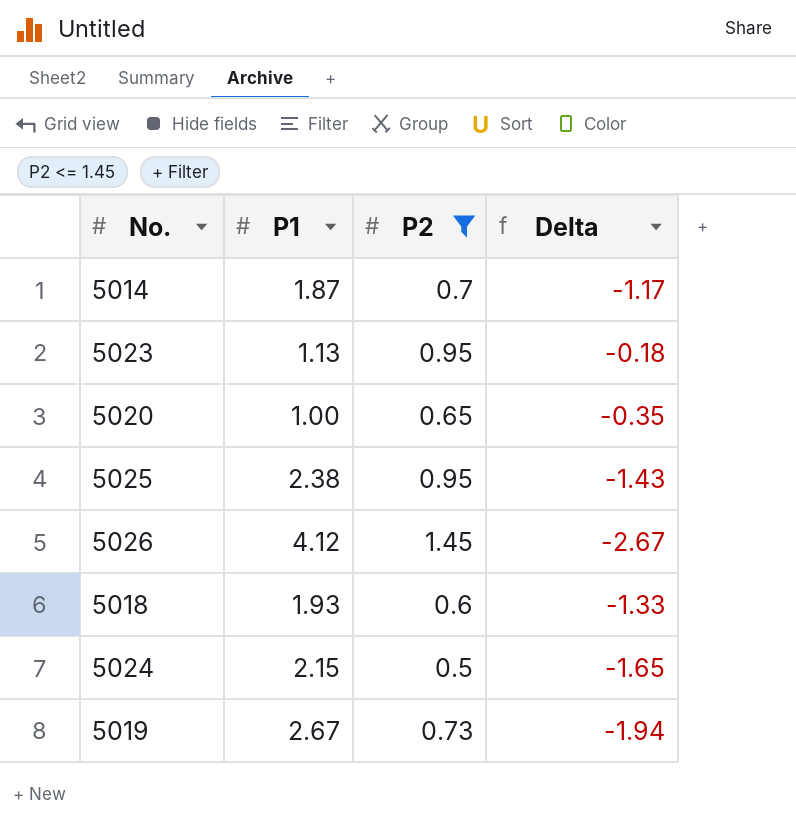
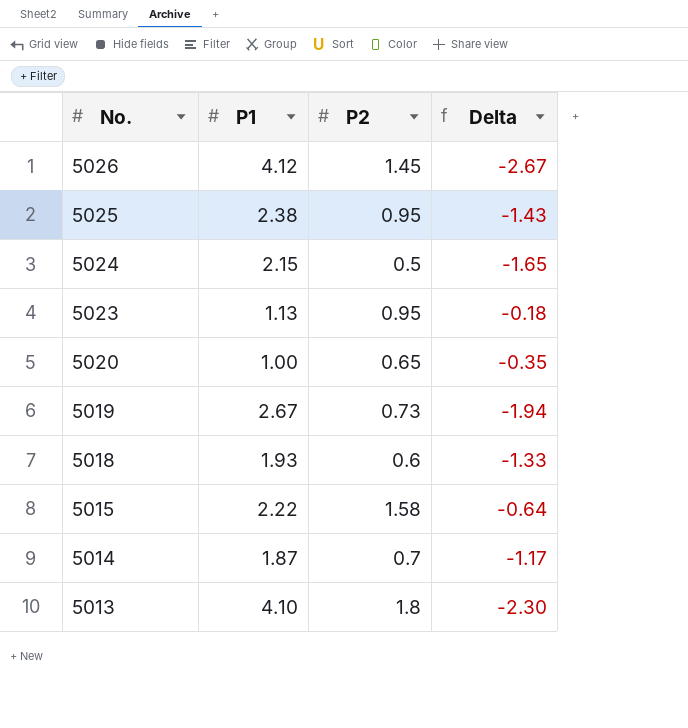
filter: P2 <= 1.45 -> none
row order: none -> No. descending

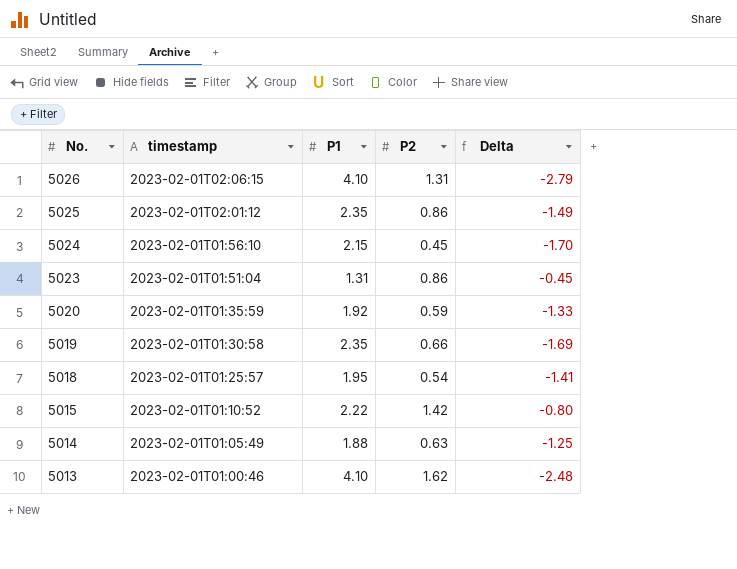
column timestamp | position: none -> 2
5026 | P1: 4.12 -> 4.10
5026 | P2: 1.45 -> 1.31
5026 | Delta: -2.67 -> -2.79
5025 | P1: 2.38 -> 2.35
5025 | P2: 0.95 -> 0.86
5025 | Delta: -1.43 -> -1.49
5024 | P2: 0.5 -> 0.45
5024 | Delta: -1.65 -> -1.70
5023 | P1: 1.13 -> 1.31
5023 | P2: 0.95 -> 0.86
5023 | Delta: -0.18 -> -0.45
5020 | P1: 1.00 -> 1.92
5020 | P2: 0.65 -> 0.59
5020 | Delta: -0.35 -> -1.33
5019 | P1: 2.67 -> 2.35
5019 | P2: 0.73 -> 0.66
5019 | Delta: -1.94 -> -1.69
5018 | P1: 1.93 -> 1.95
5018 | P2: 0.6 -> 0.54
5018 | Delta: -1.33 -> -1.41
5015 | P2: 1.58 -> 1.42
5015 | Delta: -0.64 -> -0.80
5014 | P1: 1.87 -> 1.88
5014 | P2: 0.7 -> 0.63
5014 | Delta: -1.17 -> -1.25
5013 | P2: 1.8 -> 1.62
5013 | Delta: -2.30 -> -2.48

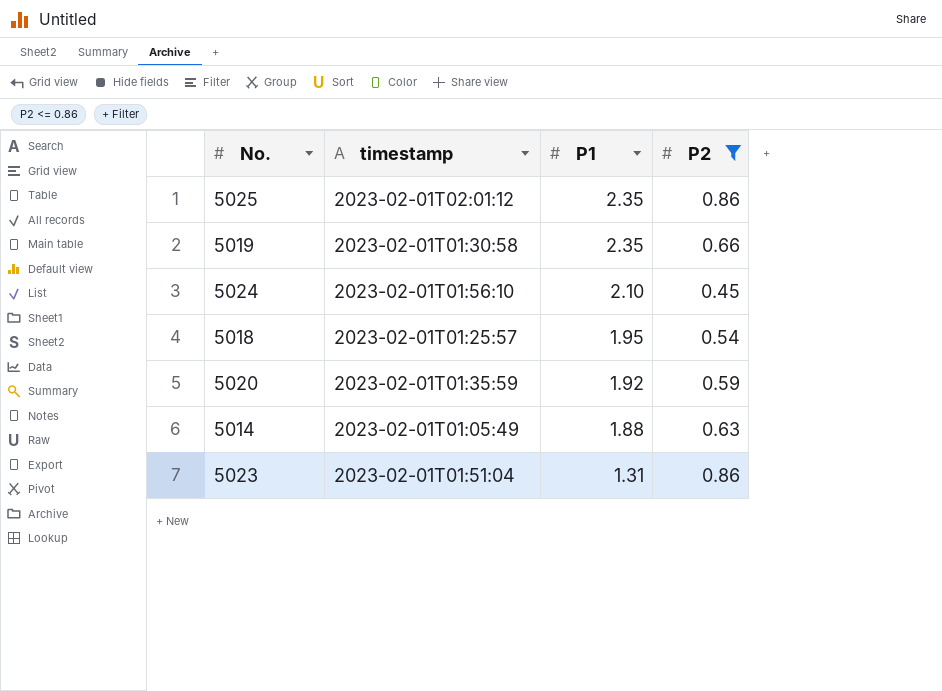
filter: none -> P2 <= 0.86
row order: No. descending -> P1 descending
column Delta | formula: [P2] - [P1] -> none
5024 | P1: 2.15 -> 2.10

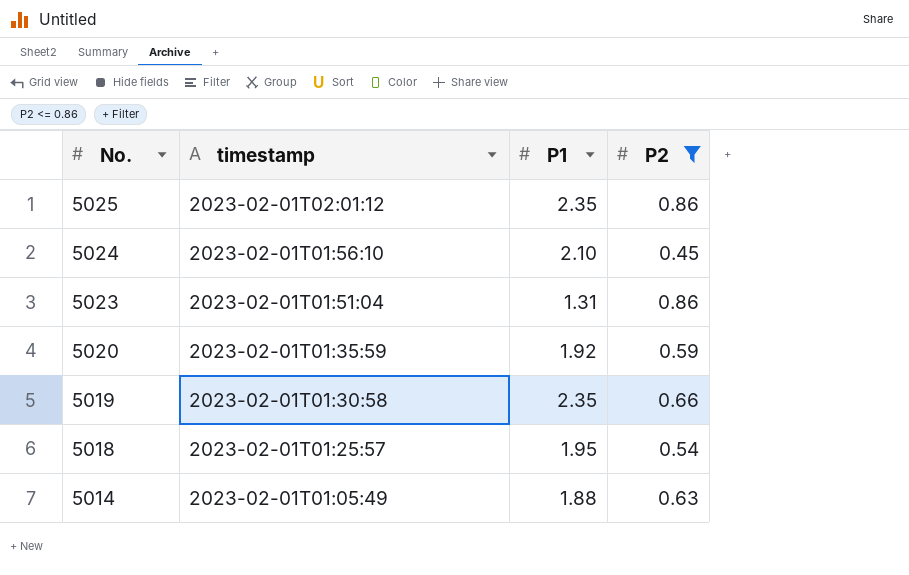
row order: P1 descending -> No. descending

